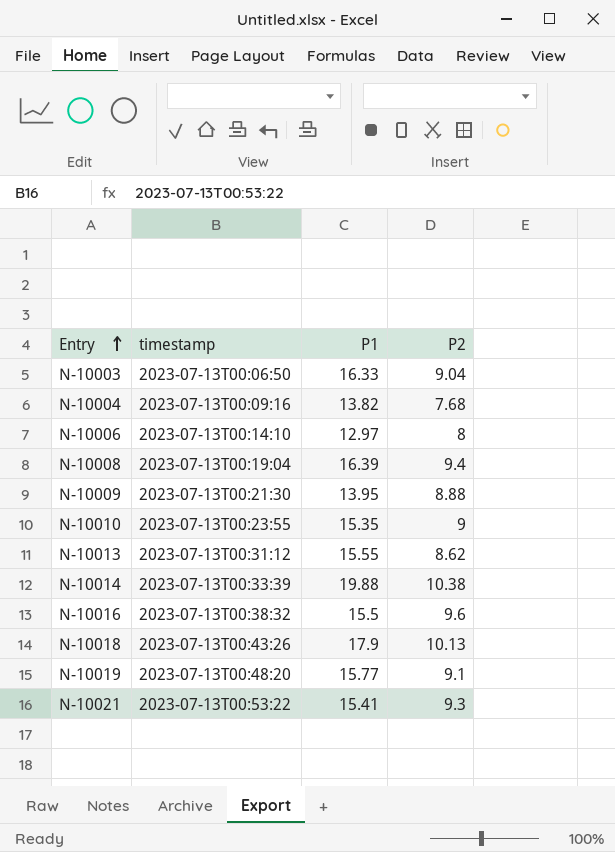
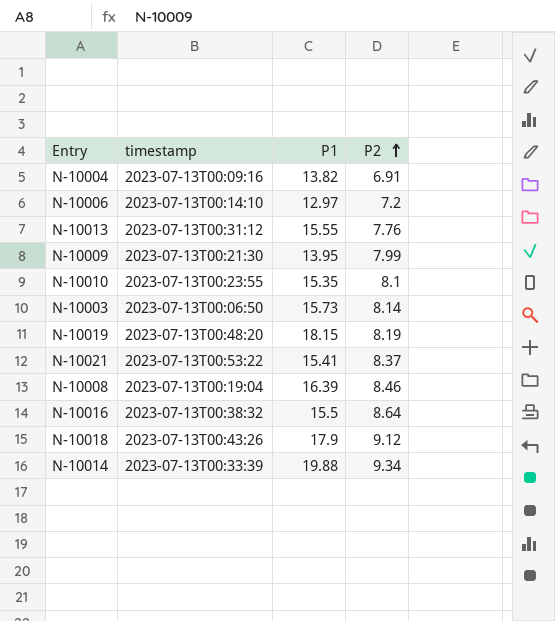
row order: Entry ascending -> P2 ascending
N-10004 | P2: 7.68 -> 6.91
N-10006 | P2: 8 -> 7.2
N-10013 | P2: 8.62 -> 7.76
N-10009 | P2: 8.88 -> 7.99
N-10010 | P2: 9 -> 8.1
N-10003 | P1: 16.33 -> 15.73
N-10003 | P2: 9.04 -> 8.14
N-10019 | P1: 15.77 -> 18.15
N-10019 | P2: 9.1 -> 8.19
N-10021 | P2: 9.3 -> 8.37
N-10008 | P2: 9.4 -> 8.46
N-10016 | P2: 9.6 -> 8.64
N-10018 | P2: 10.13 -> 9.12
N-10014 | P2: 10.38 -> 9.34

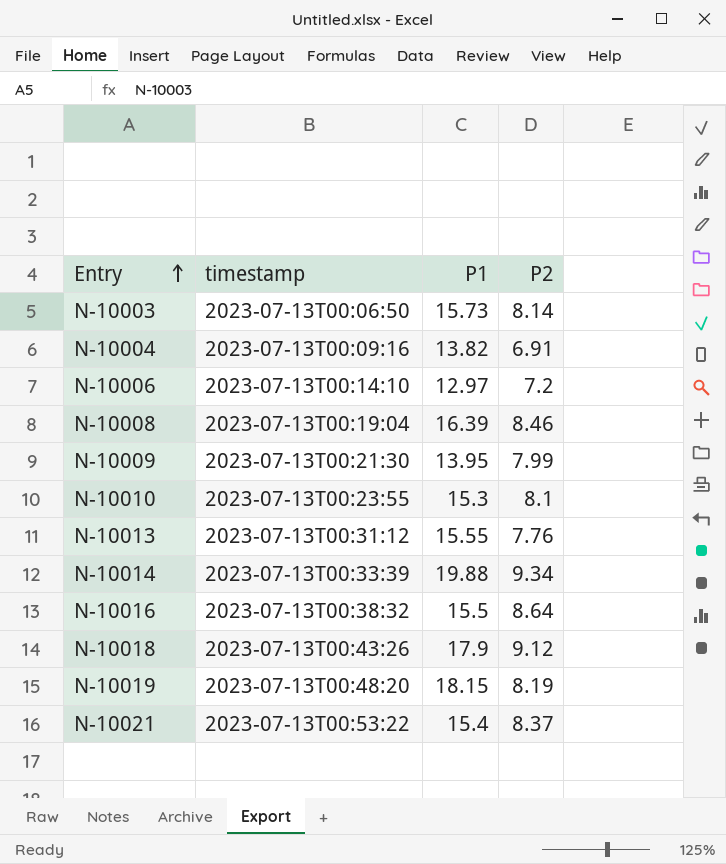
row order: P2 ascending -> Entry ascending
N-10010 | P1: 15.35 -> 15.3
N-10021 | P1: 15.41 -> 15.4

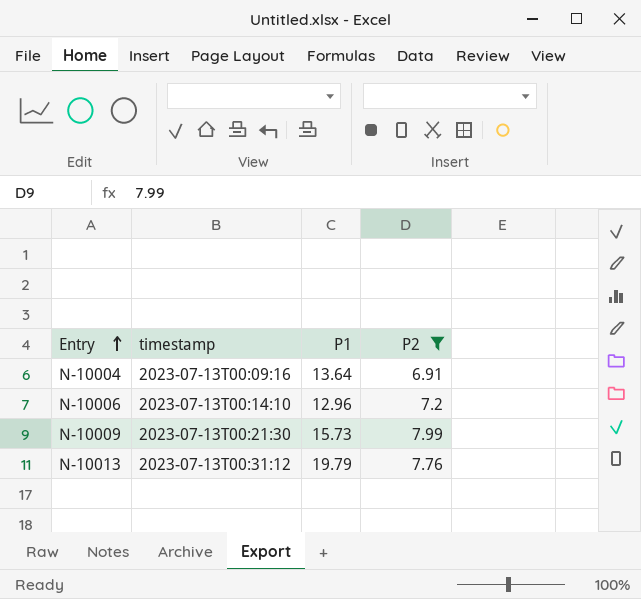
filter: none -> P2 <= 7.99
N-10004 | P1: 13.82 -> 13.64
N-10006 | P1: 12.97 -> 12.96
N-10009 | P1: 13.95 -> 15.73
N-10013 | P1: 15.55 -> 19.79

